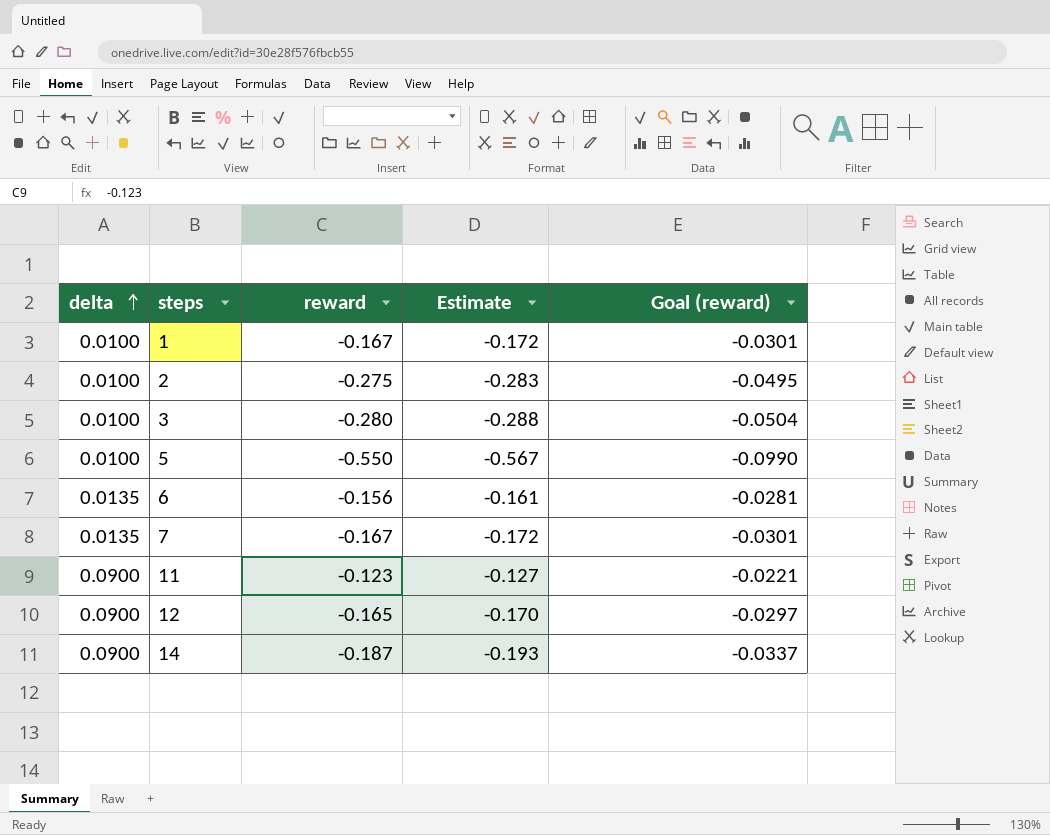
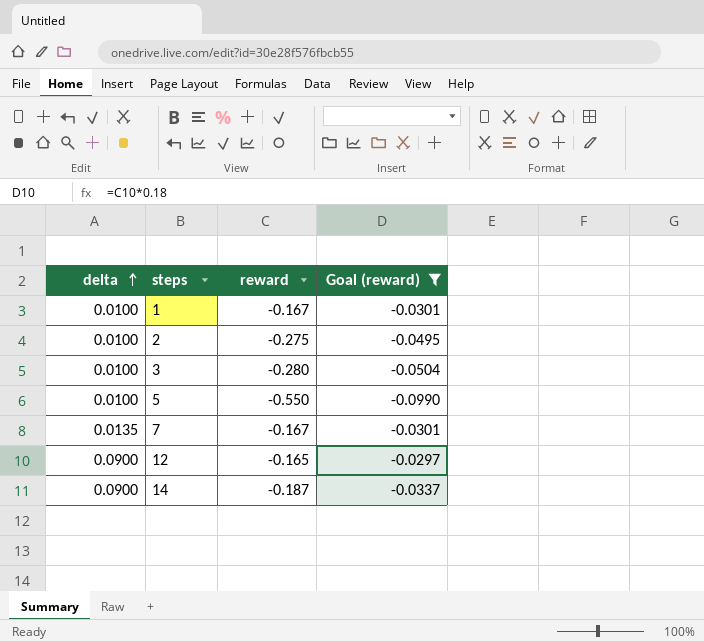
filter: none -> Goal (reward) <= -0.0297
column Estimate | formula: [reward] * 1.03 -> none

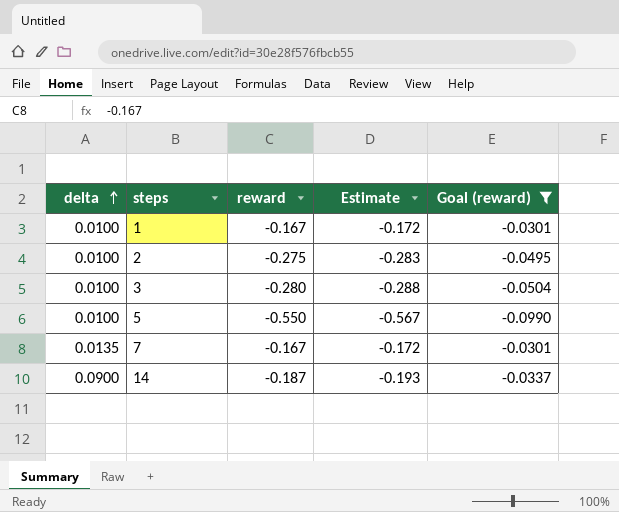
column Estimate | formula: none -> [reward] * 1.03
row 12: 0.0900 | -0.165 | -0.0297 -> none

